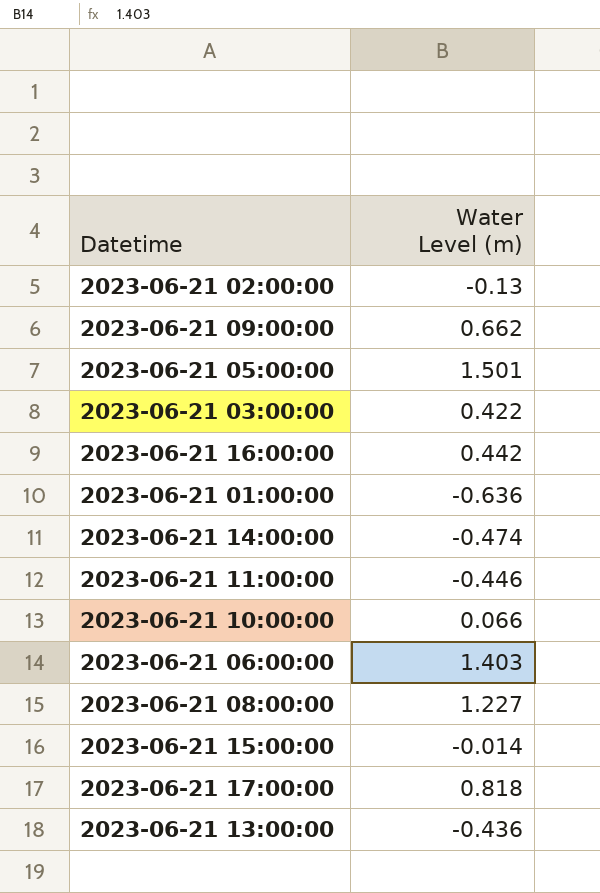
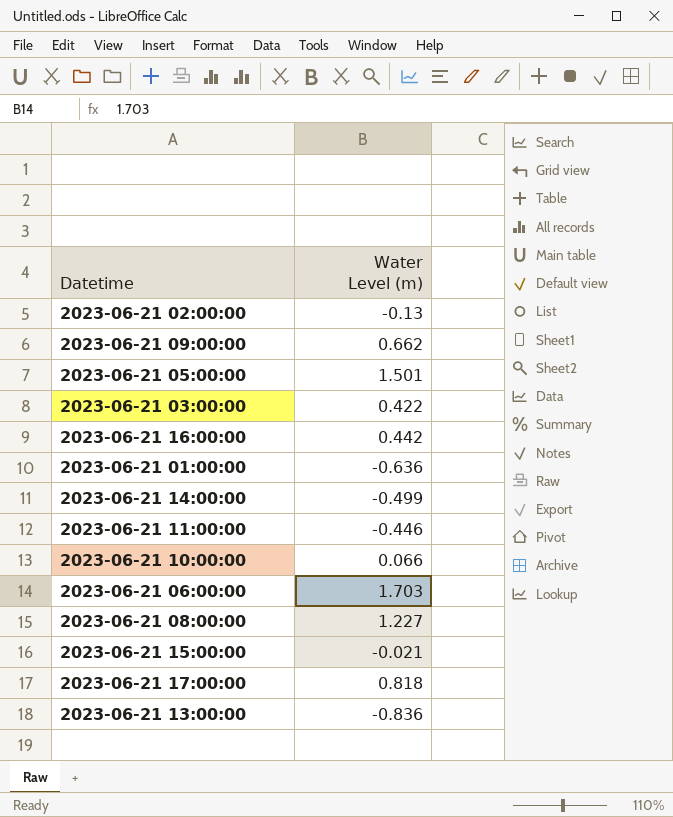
2023-06-21 14:00:00 | Water Level (m): -0.474 -> -0.499
2023-06-21 06:00:00 | Water Level (m): 1.403 -> 1.703
2023-06-21 15:00:00 | Water Level (m): -0.014 -> -0.021
2023-06-21 13:00:00 | Water Level (m): -0.436 -> -0.836

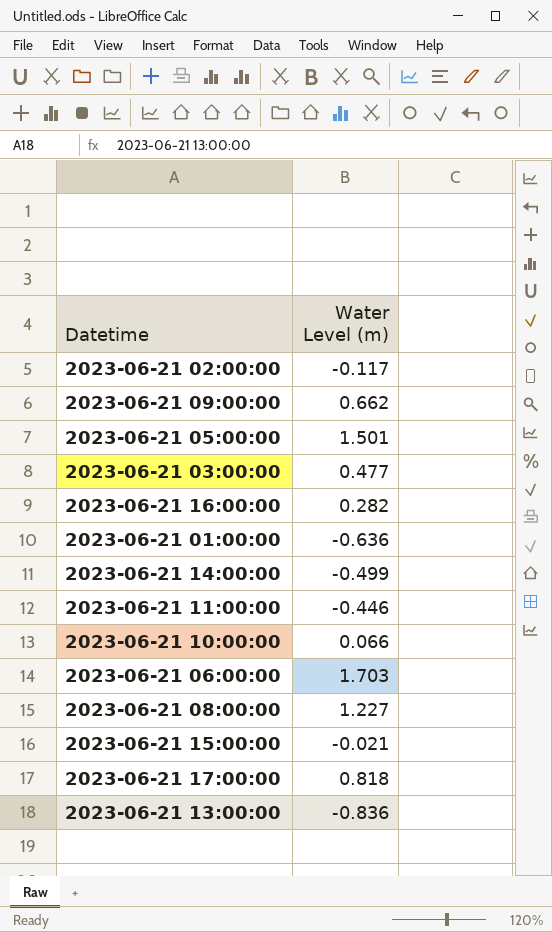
2023-06-21 02:00:00 | Water Level (m): -0.13 -> -0.117
2023-06-21 03:00:00 | Water Level (m): 0.422 -> 0.477
2023-06-21 16:00:00 | Water Level (m): 0.442 -> 0.282

